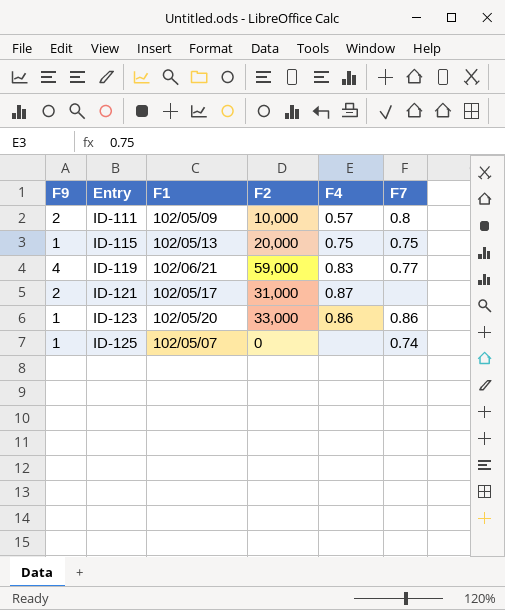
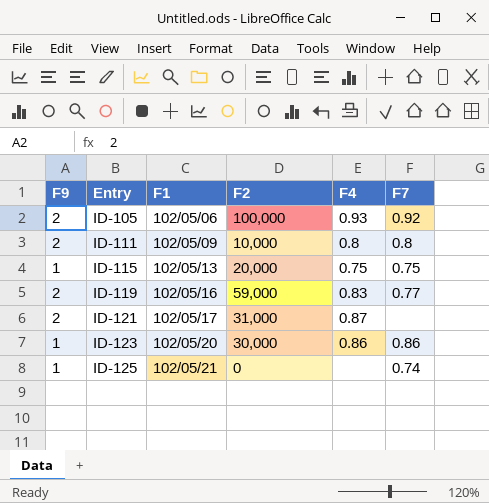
row ID-105: none -> 2 | 102/05/06 | 100,000 | 0.93 | 0.92
ID-111 | F4: 0.57 -> 0.8
ID-119 | F9: 4 -> 2
ID-119 | F1: 102/06/21 -> 102/05/16
ID-123 | F2: 33,000 -> 30,000
ID-125 | F1: 102/05/07 -> 102/05/21

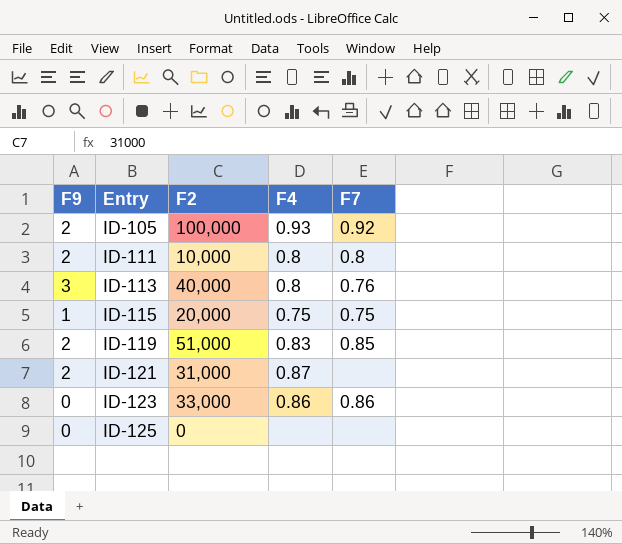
column F1 | position: 3 -> none
row ID-113: none -> 3 | 40,000 | 0.8 | 0.76
ID-119 | F2: 59,000 -> 51,000
ID-119 | F7: 0.77 -> 0.85
ID-123 | F9: 1 -> 0
ID-123 | F2: 30,000 -> 33,000
ID-125 | F9: 1 -> 0
ID-125 | F7: 0.74 -> none

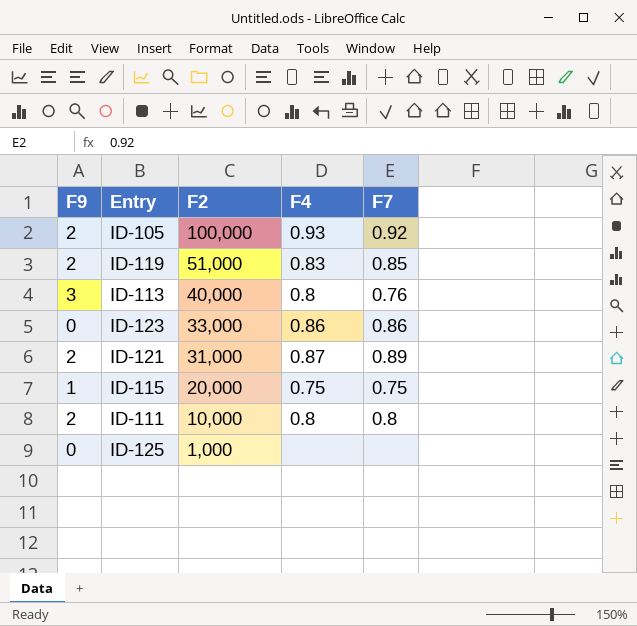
row order: Entry ascending -> F2 descending
ID-121 | F7: none -> 0.89
ID-125 | F2: 0 -> 1,000

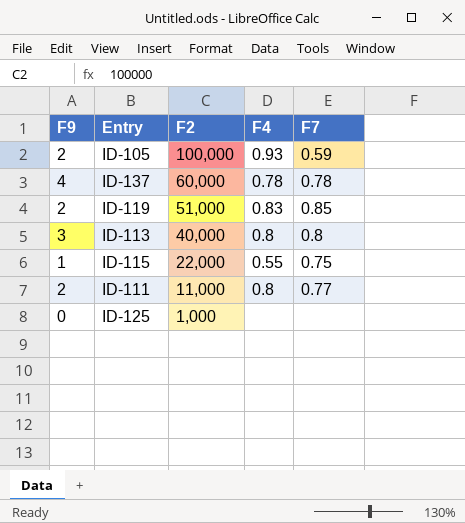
row ID-123: 0 | 33,000 | 0.86 | 0.86 -> none
row ID-121: 2 | 31,000 | 0.87 | 0.89 -> none
ID-105 | F7: 0.92 -> 0.59
row ID-137: none -> 4 | 60,000 | 0.78 | 0.78
ID-113 | F7: 0.76 -> 0.8
ID-115 | F2: 20,000 -> 22,000
ID-115 | F4: 0.75 -> 0.55
ID-111 | F2: 10,000 -> 11,000
ID-111 | F7: 0.8 -> 0.77

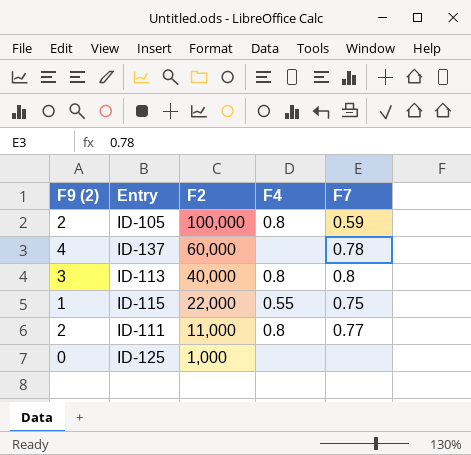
column name: F9 -> F9 (2)
row ID-119: 2 | 51,000 | 0.83 | 0.85 -> none
ID-105 | F4: 0.93 -> 0.8
ID-137 | F4: 0.78 -> none

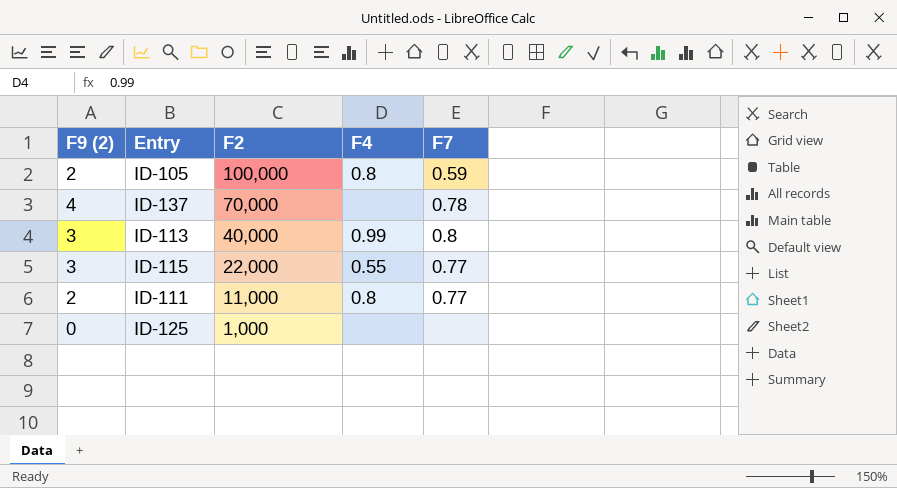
ID-137 | F2: 60,000 -> 70,000
ID-113 | F4: 0.8 -> 0.99
ID-115 | F9 (2): 1 -> 3
ID-115 | F7: 0.75 -> 0.77

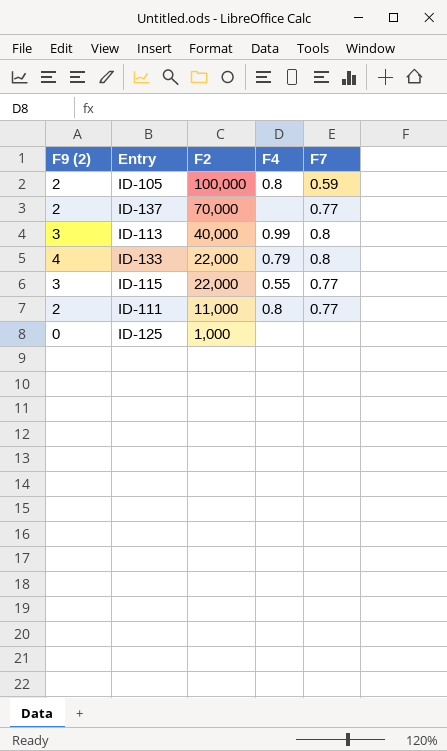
ID-137 | F9 (2): 4 -> 2
ID-137 | F7: 0.78 -> 0.77
row ID-133: none -> 4 | 22,000 | 0.79 | 0.8

